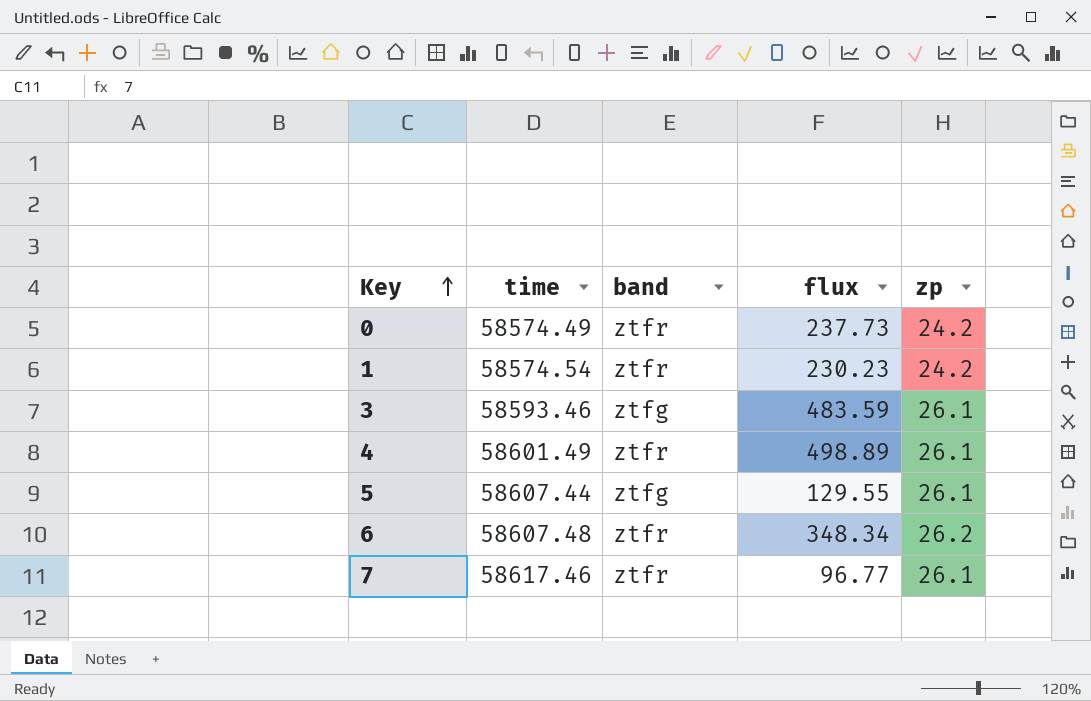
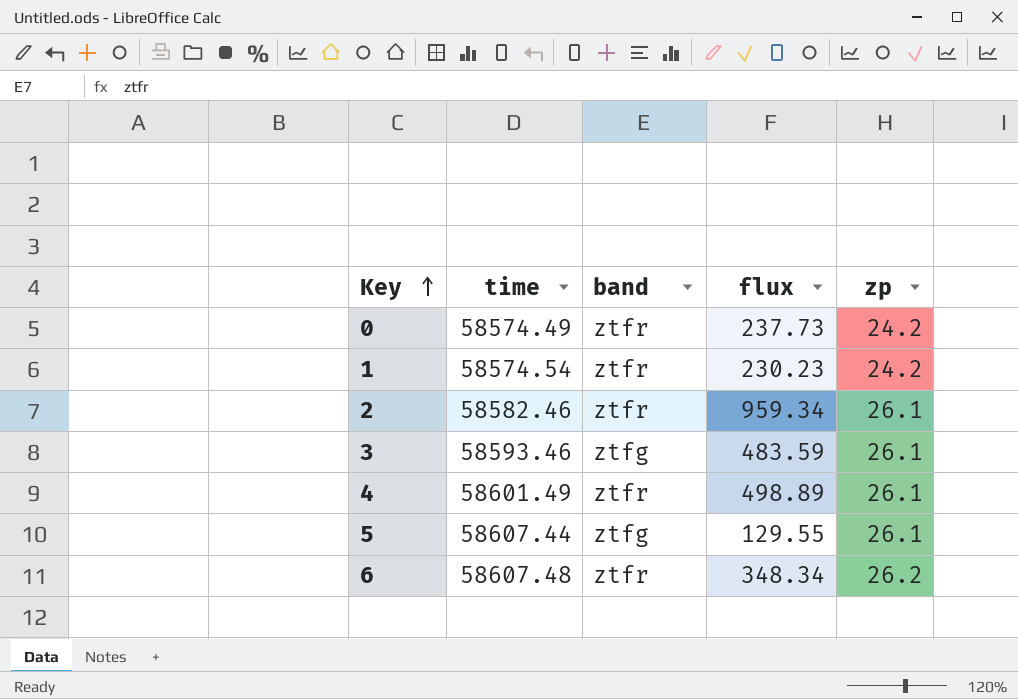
row 7: 58617.46 | ztfr | 96.77 | 26.1 -> none
row 2: none -> 58582.46 | ztfr | 959.34 | 26.1

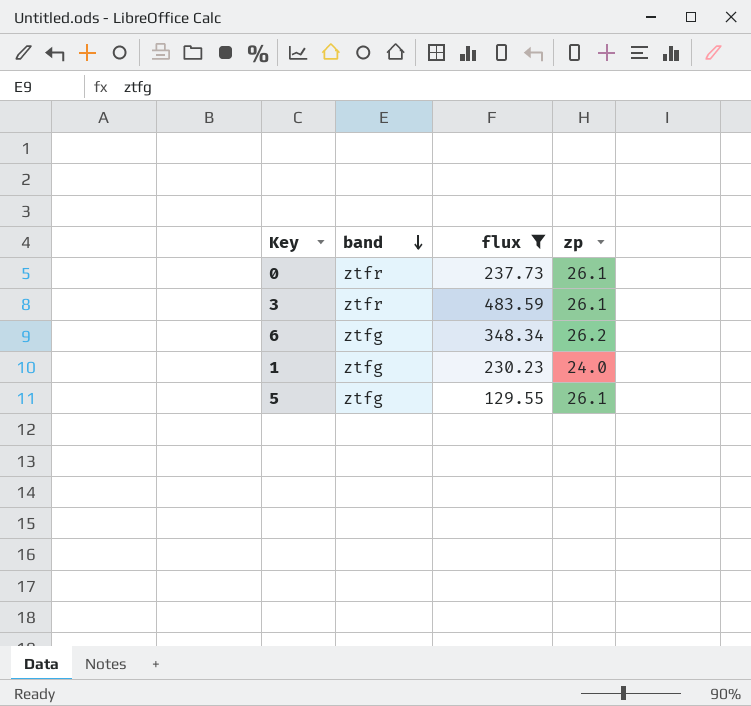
filter: none -> flux <= 483.59
row order: Key ascending -> band descending
column time | position: 2 -> none
0 | zp: 24.2 -> 26.1
3 | band: ztfg -> ztfr
6 | band: ztfr -> ztfg
1 | band: ztfr -> ztfg
1 | zp: 24.2 -> 24.0

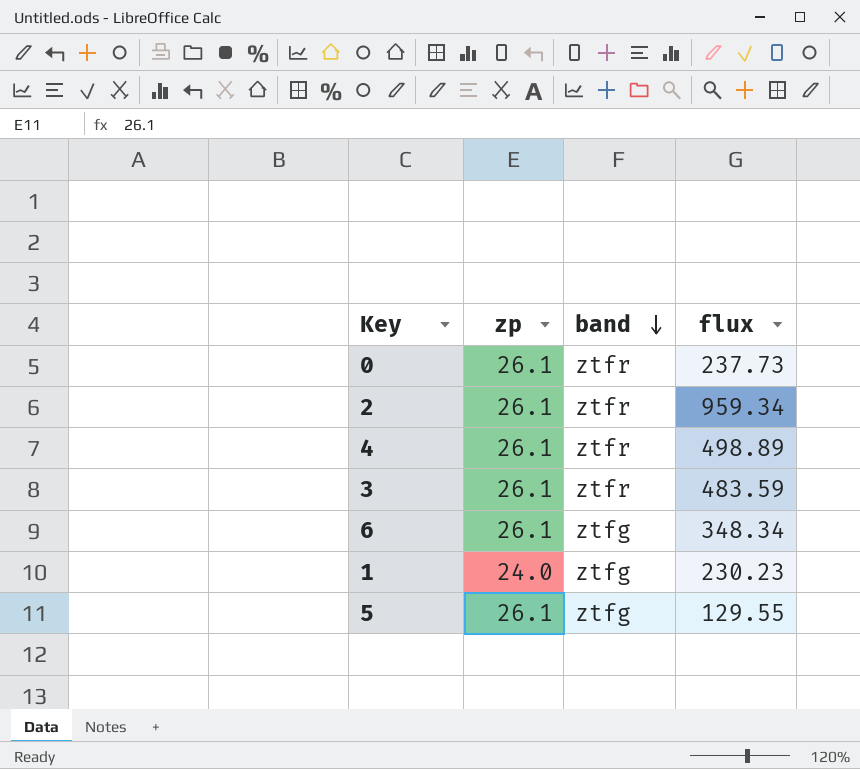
filter: flux <= 483.59 -> none
column zp | position: 4 -> 2
6 | zp: 26.2 -> 26.1

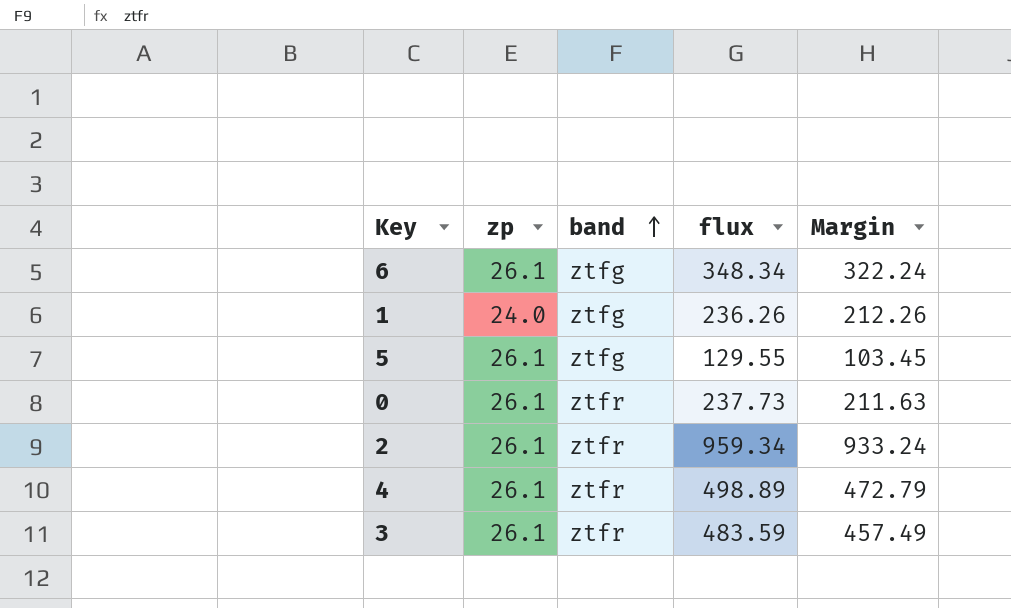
row order: band descending -> band ascending
column Margin | formula: none -> [flux] - [zp]
1 | flux: 230.23 -> 236.26

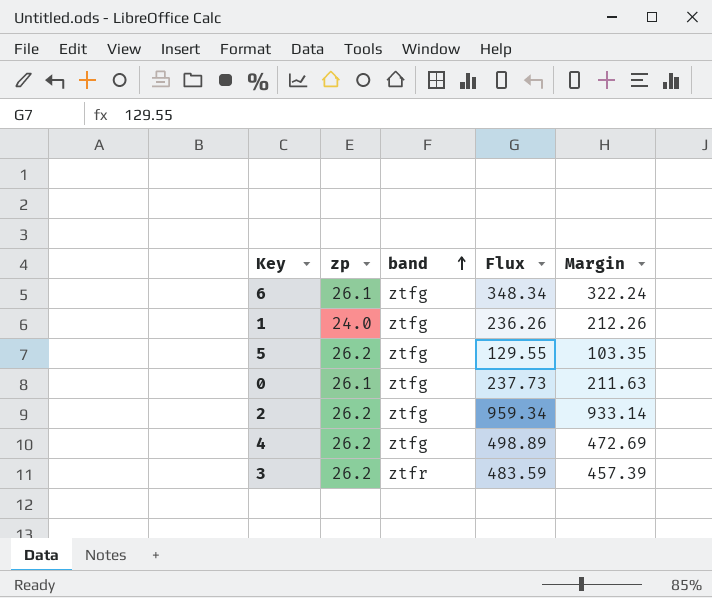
column name: flux -> Flux
5 | zp: 26.1 -> 26.2
5 | Margin: 103.45 -> 103.35
0 | band: ztfr -> ztfg
2 | zp: 26.1 -> 26.2
2 | band: ztfr -> ztfg
2 | Margin: 933.24 -> 933.14
4 | zp: 26.1 -> 26.2
4 | band: ztfr -> ztfg
4 | Margin: 472.79 -> 472.69
3 | zp: 26.1 -> 26.2
3 | Margin: 457.49 -> 457.39

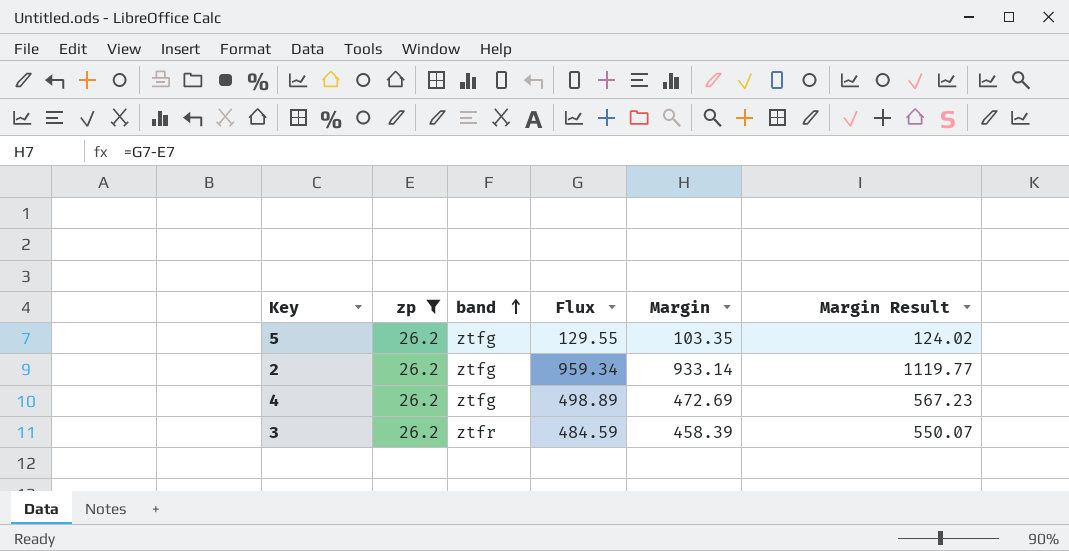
filter: none -> zp = 26.2
column Margin Result | formula: none -> [Margin] * 1.2
3 | Flux: 483.59 -> 484.59
3 | Margin: 457.39 -> 458.39

